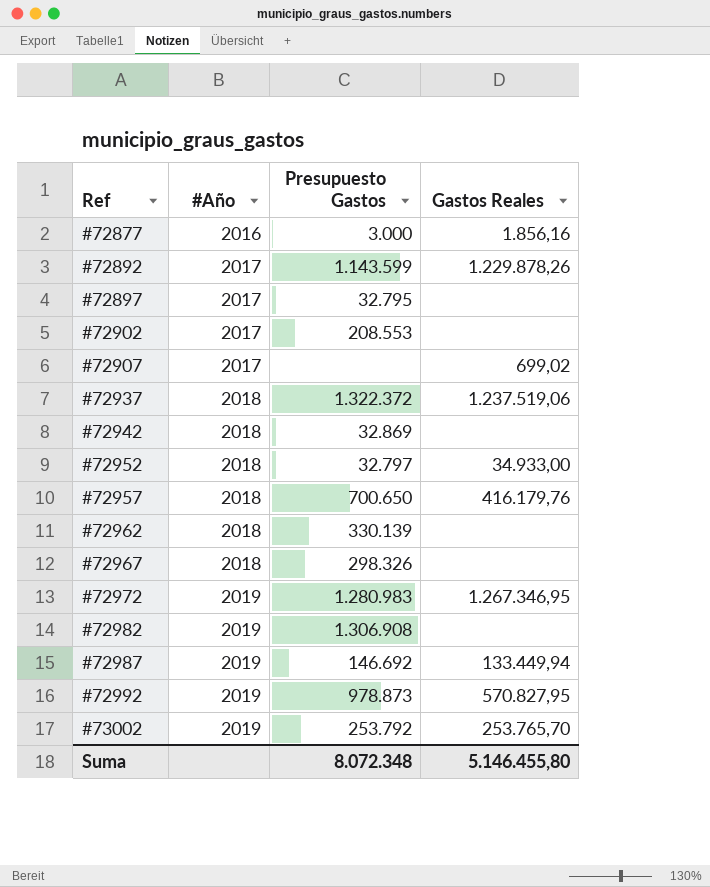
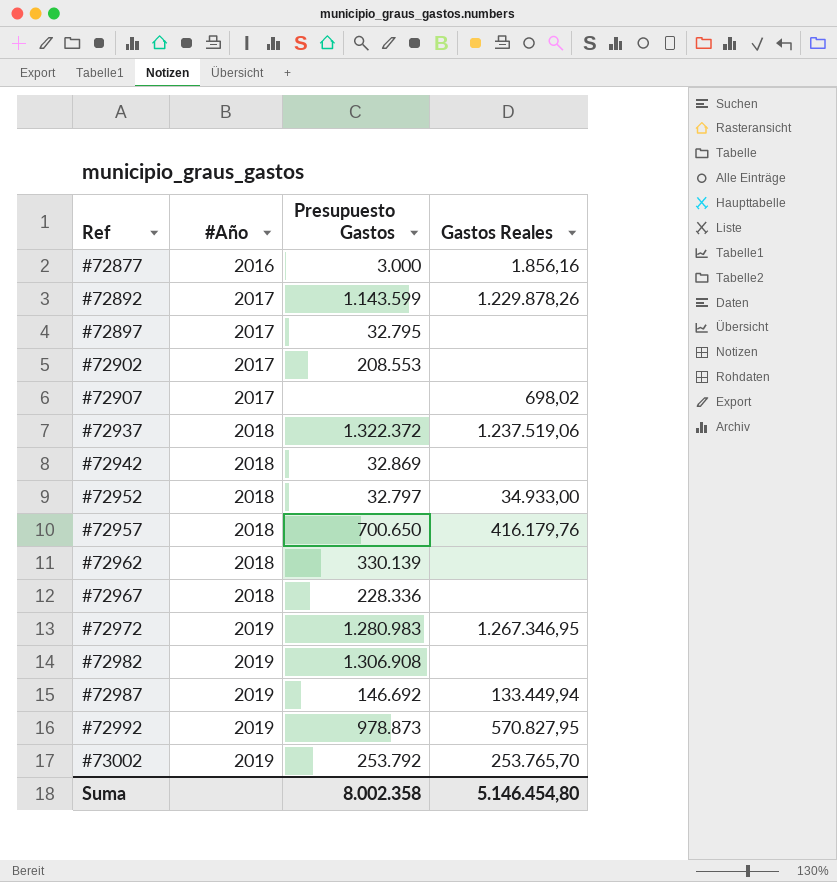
#72907 | Gastos Reales: 699,02 -> 698,02
#72967 | Presupuesto Gastos: 298.326 -> 228.336
Suma | Presupuesto Gastos: 8.072.348 -> 8.002.358
Suma | Gastos Reales: 5.146.455,80 -> 5.146.454,80

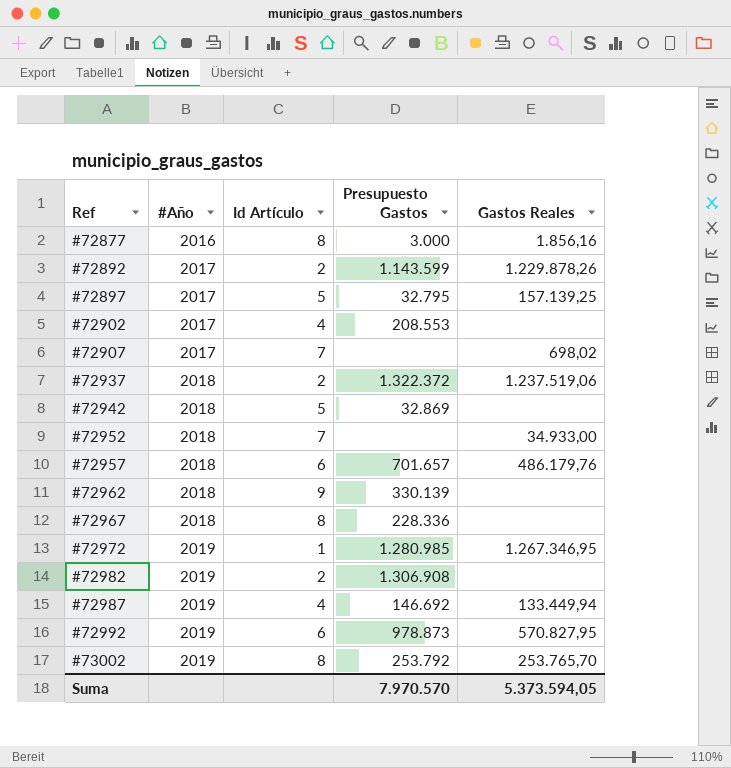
column Id Artículo | position: none -> 3
#72897 | Gastos Reales: none -> 157.139,25
#72952 | Presupuesto Gastos: 32.797 -> none
#72957 | Presupuesto Gastos: 700.650 -> 701.657
#72957 | Gastos Reales: 416.179,76 -> 486.179,76
#72972 | Presupuesto Gastos: 1.280.983 -> 1.280.985
Suma | Presupuesto Gastos: 8.002.358 -> 7.970.570
Suma | Gastos Reales: 5.146.454,80 -> 5.373.594,05

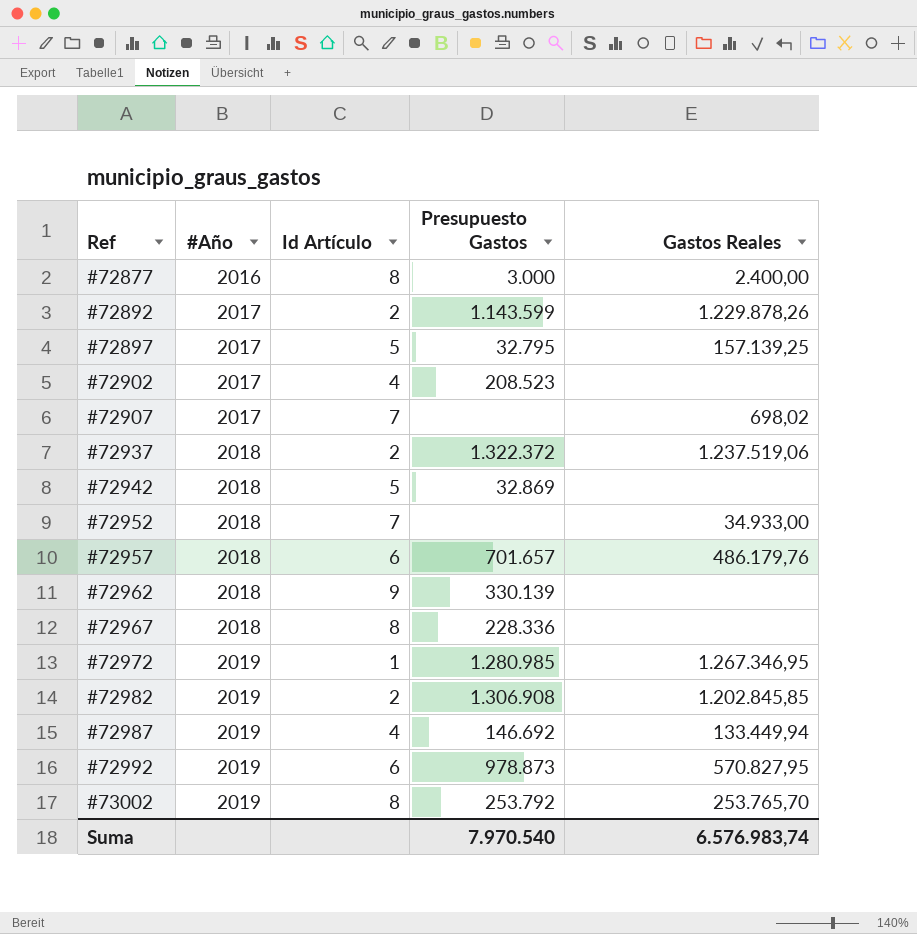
#72877 | Gastos Reales: 1.856,16 -> 2.400,00
#72902 | Presupuesto Gastos: 208.553 -> 208.523
#72982 | Gastos Reales: none -> 1.202.845,85
Suma | Presupuesto Gastos: 7.970.570 -> 7.970.540
Suma | Gastos Reales: 5.373.594,05 -> 6.576.983,74

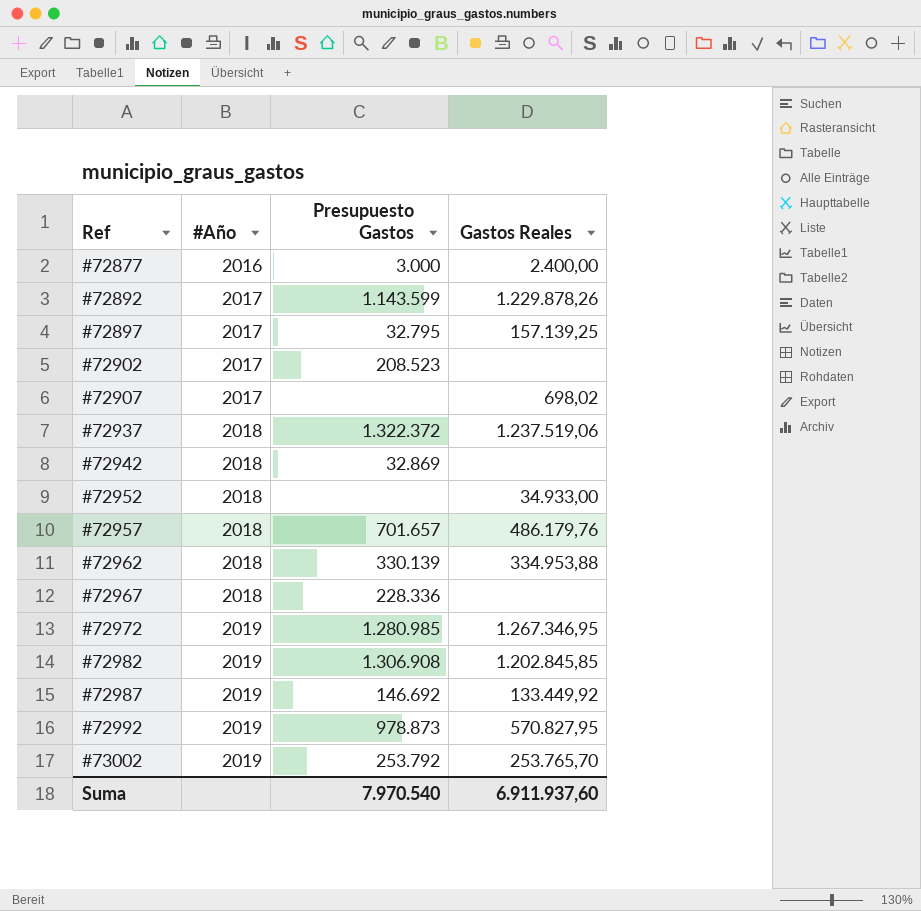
column Id Artículo | position: 3 -> none
#72962 | Gastos Reales: none -> 334.953,88
#72987 | Gastos Reales: 133.449,94 -> 133.449,92
Suma | Gastos Reales: 6.576.983,74 -> 6.911.937,60

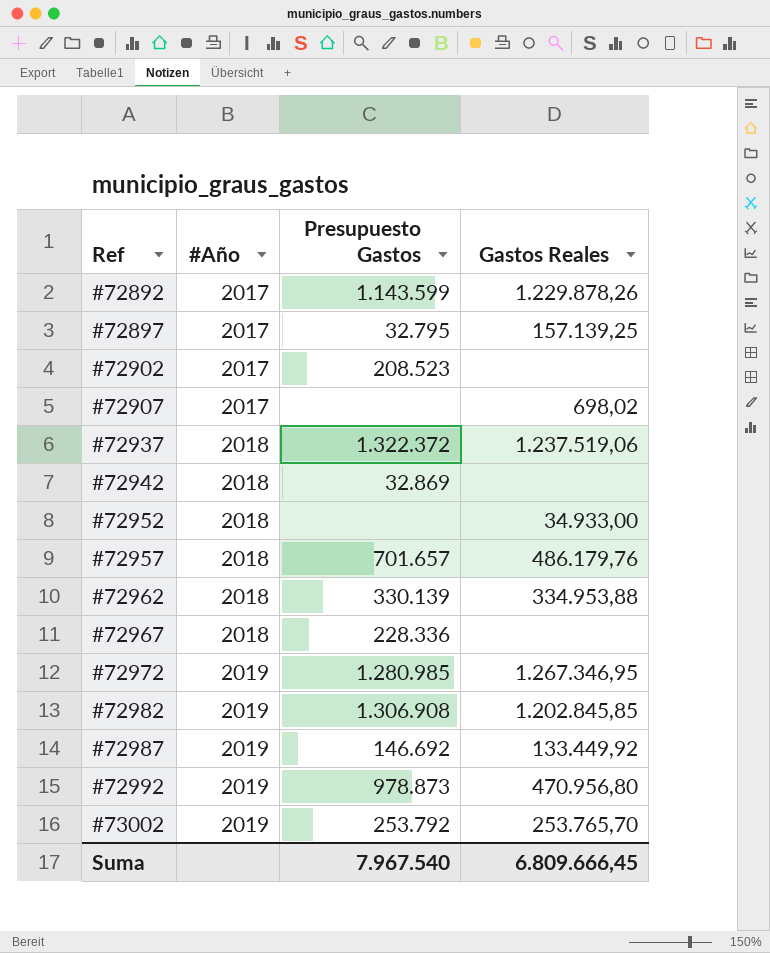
row #72877: 2016 | 3.000 | 2.400,00 -> none
#72992 | Gastos Reales: 570.827,95 -> 470.956,80
Suma | Presupuesto Gastos: 7.970.540 -> 7.967.540
Suma | Gastos Reales: 6.911.937,60 -> 6.809.666,45

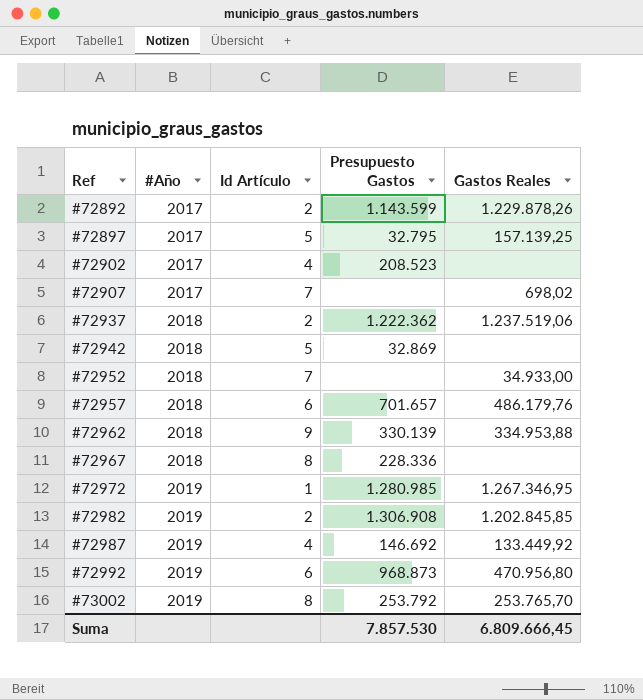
column Id Artículo | position: none -> 3
#72937 | Presupuesto Gastos: 1.322.372 -> 1.222.362
#72992 | Presupuesto Gastos: 978.873 -> 968.873
Suma | Presupuesto Gastos: 7.967.540 -> 7.857.530

